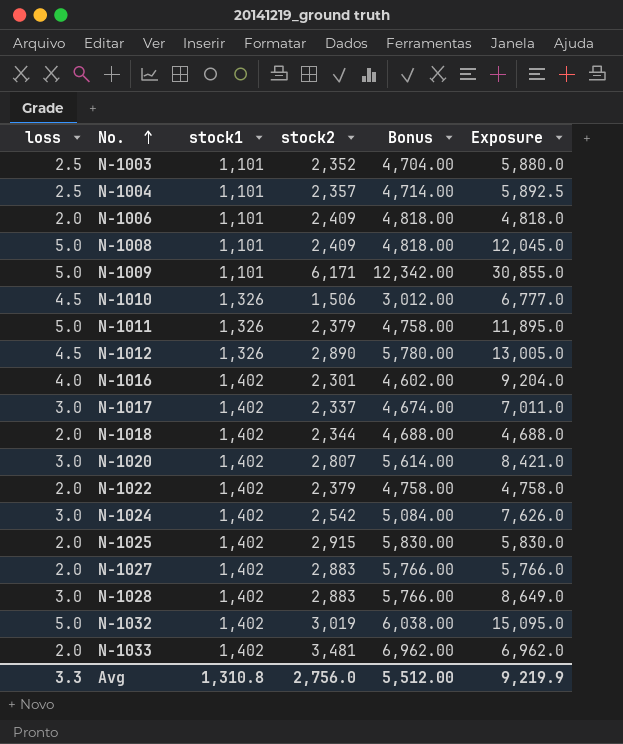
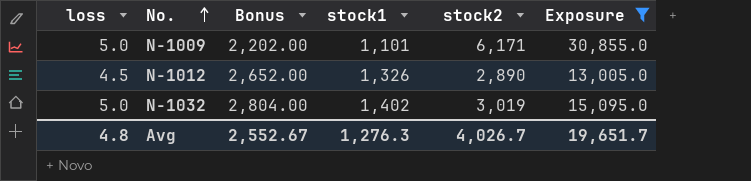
filter: none -> Exposure >= 13,005.0
column Bonus | formula: [stock2] * 2 -> [stock1] * 2
column Bonus | position: 5 -> 3
Avg | loss: 3.3 -> 4.8
Avg | Bonus: 5,512.00 -> 2,552.67
Avg | stock1: 1,310.8 -> 1,276.3
Avg | stock2: 2,756.0 -> 4,026.7
Avg | Exposure: 9,219.9 -> 19,651.7

